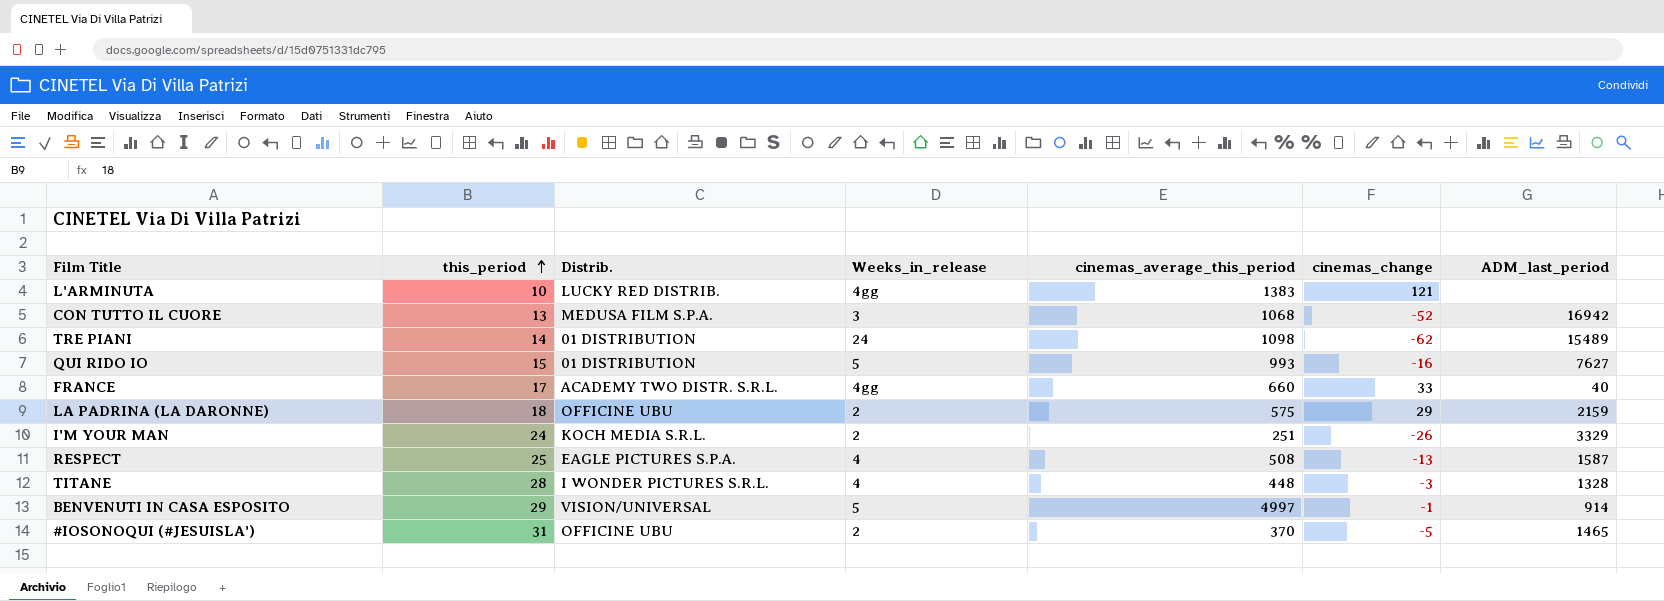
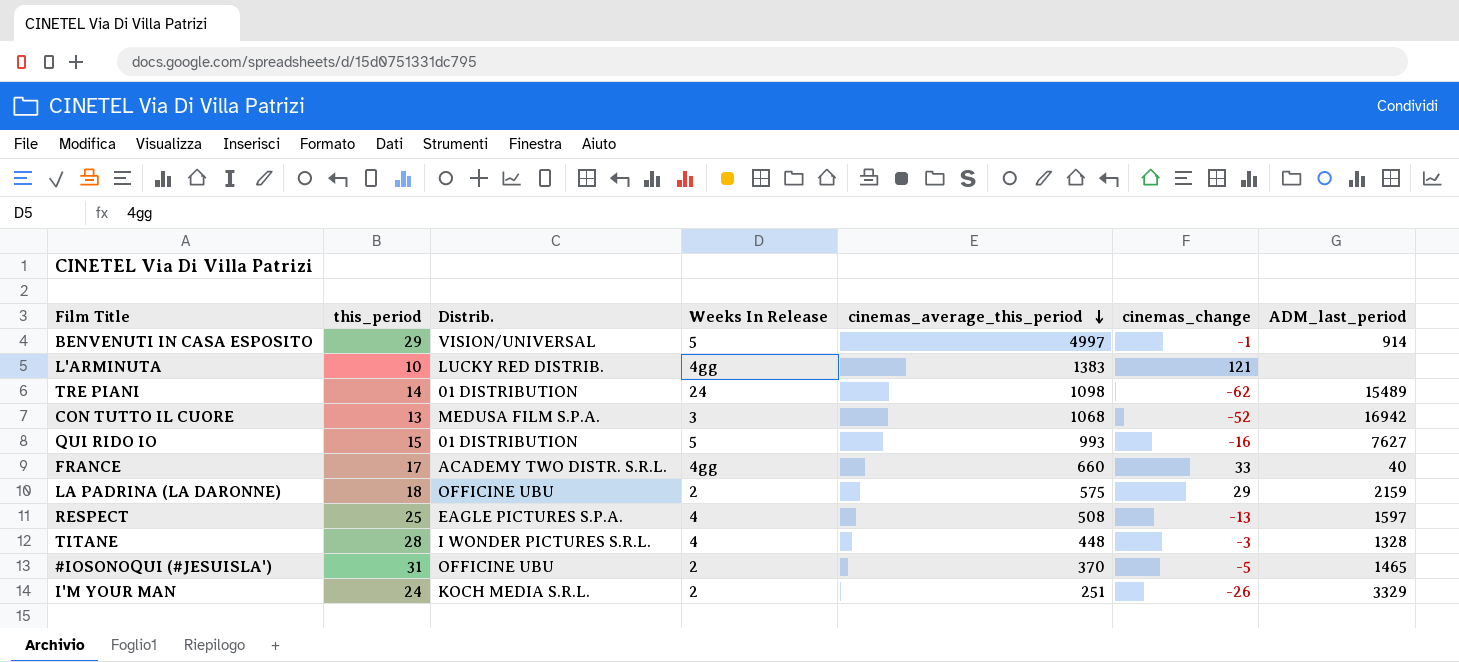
row order: this_period ascending -> cinemas_average_this_period descending
column name: Weeks_in_release -> Weeks In Release
RESPECT | ADM_last_period: 1587 -> 1597

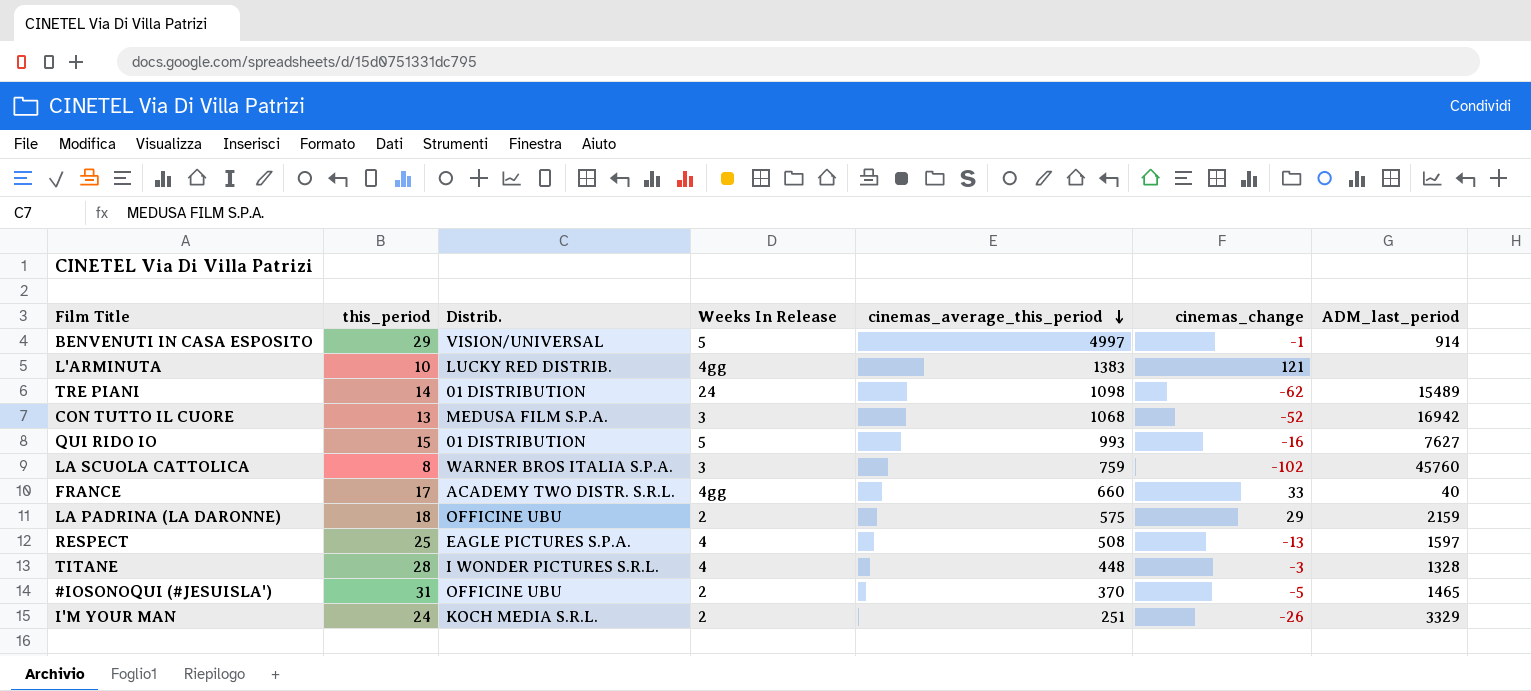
row LA SCUOLA CATTOLICA: none -> 8 | WARNER BROS ITALIA S.P.A. | 3 | 759 | -102 | 45760

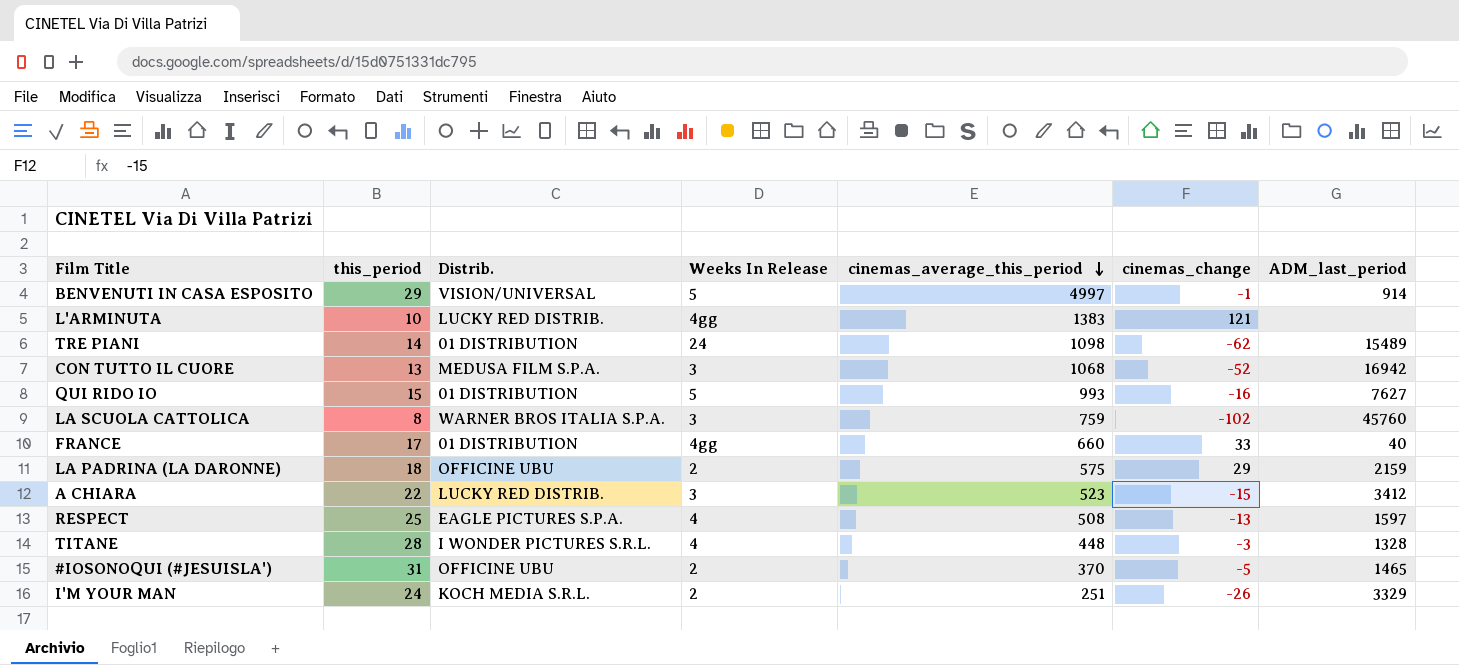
FRANCE | Distrib.: ACADEMY TWO DISTR. S.R.L. -> 01 DISTRIBUTION
row A CHIARA: none -> 22 | LUCKY RED DISTRIB. | 3 | 523 | -15 | 3412

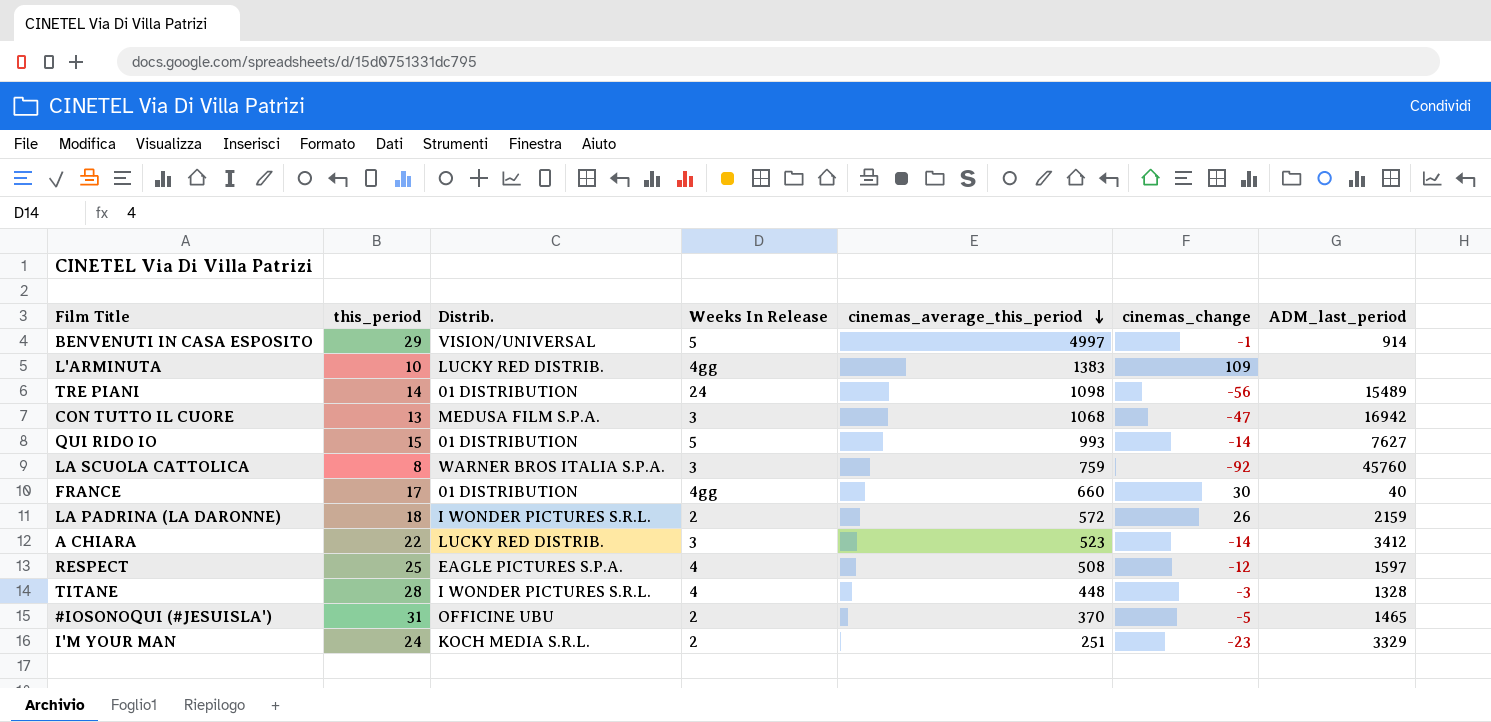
L'ARMINUTA | cinemas_change: 121 -> 109
TRE PIANI | cinemas_change: -62 -> -56
CON TUTTO IL CUORE | cinemas_change: -52 -> -47
QUI RIDO IO | cinemas_change: -16 -> -14
LA SCUOLA CATTOLICA | cinemas_change: -102 -> -92
FRANCE | cinemas_change: 33 -> 30
LA PADRINA (LA DARONNE) | Distrib.: OFFICINE UBU -> I WONDER PICTURES S.R.L.
LA PADRINA (LA DARONNE) | cinemas_average_this_period: 575 -> 572
LA PADRINA (LA DARONNE) | cinemas_change: 29 -> 26
A CHIARA | cinemas_change: -15 -> -14
RESPECT | cinemas_change: -13 -> -12
I'M YOUR MAN | cinemas_change: -26 -> -23

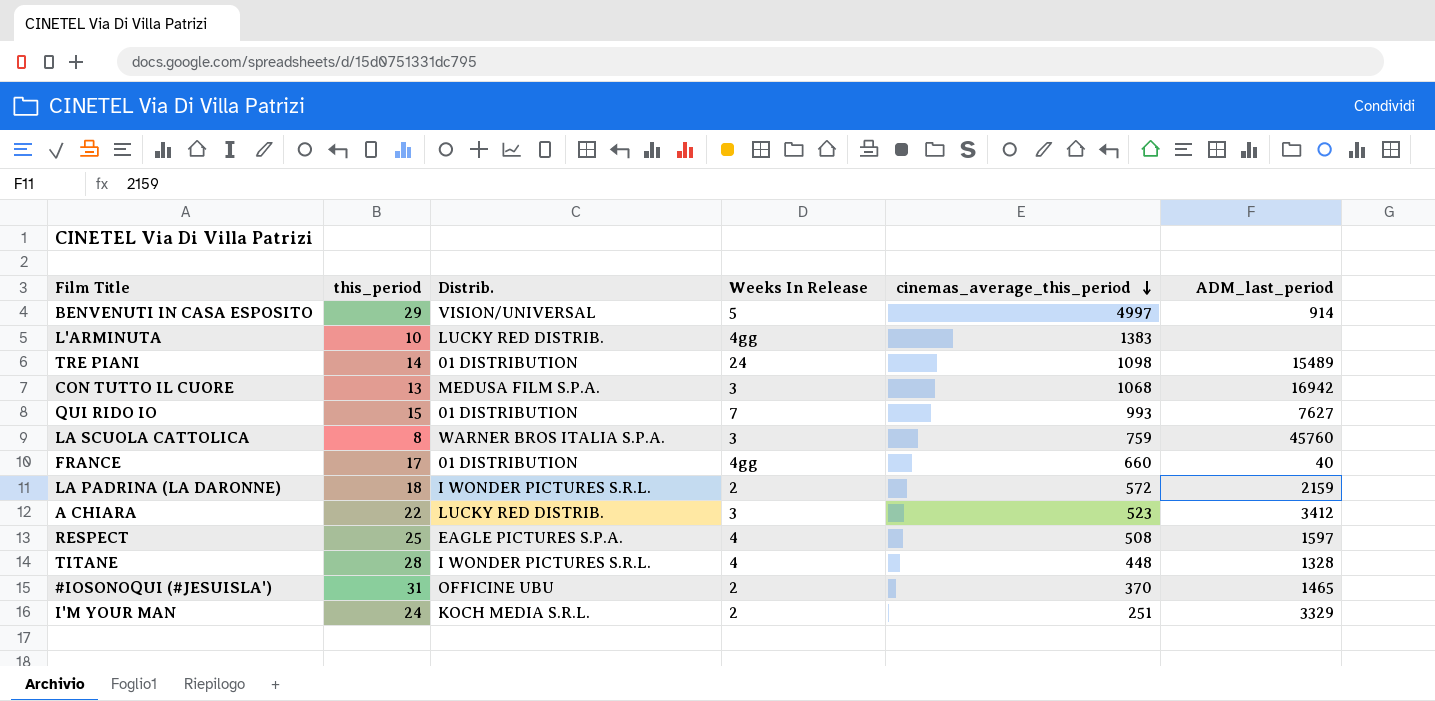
column cinemas_change | position: 6 -> none
QUI RIDO IO | Weeks In Release: 5 -> 7

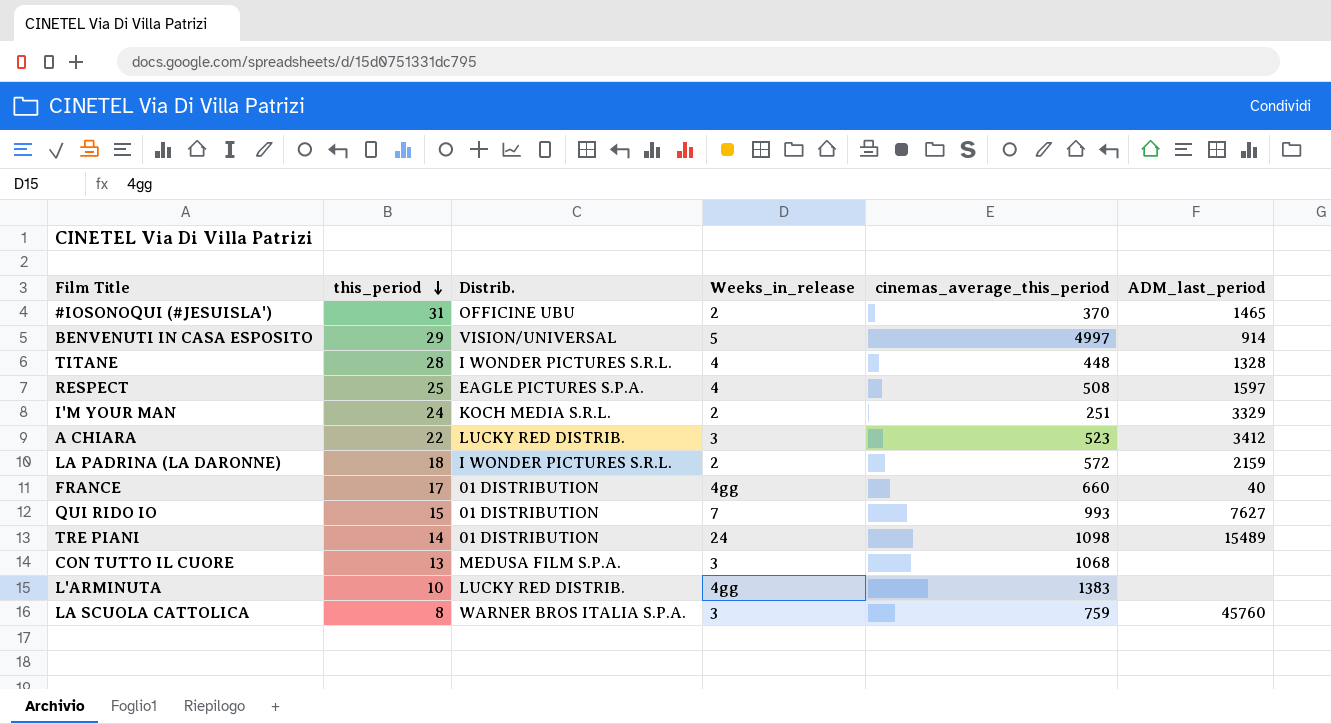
row order: cinemas_average_this_period descending -> this_period descending
column name: Weeks In Release -> Weeks_in_release
CON TUTTO IL CUORE | ADM_last_period: 16942 -> none

